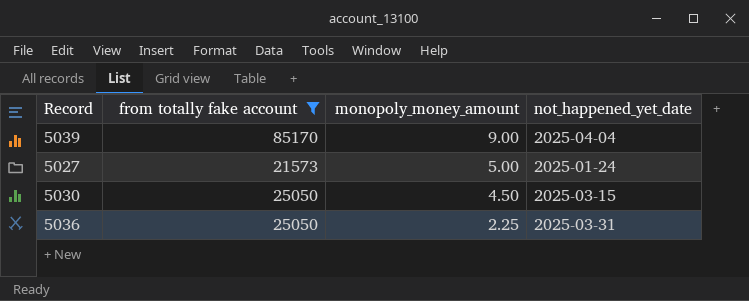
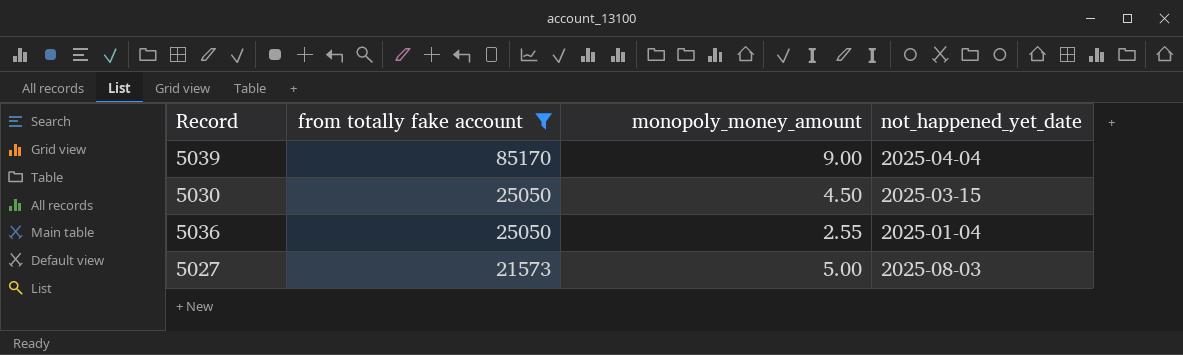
row order: monopoly_money_amount descending -> from totally fake account descending
5036 | monopoly_money_amount: 2.25 -> 2.55
5036 | not_happened_yet_date: 2025-03-31 -> 2025-01-04
5027 | not_happened_yet_date: 2025-01-24 -> 2025-08-03

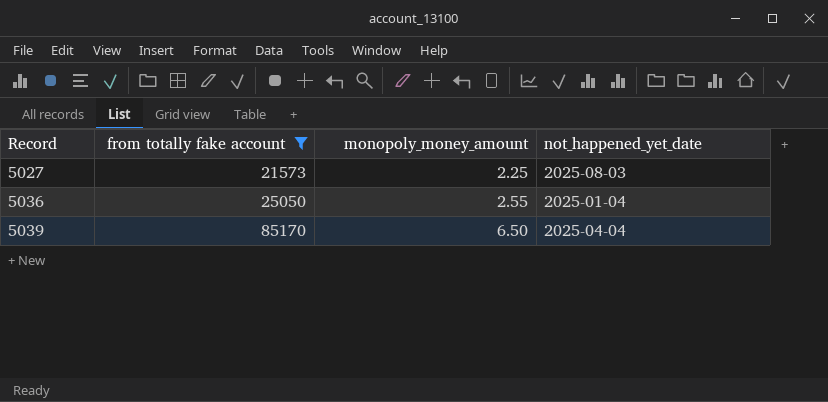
row order: from totally fake account descending -> Record ascending
row 5030: 25050 | 4.50 | 2025-03-15 -> none
5027 | monopoly_money_amount: 5.00 -> 2.25
5039 | monopoly_money_amount: 9.00 -> 6.50

